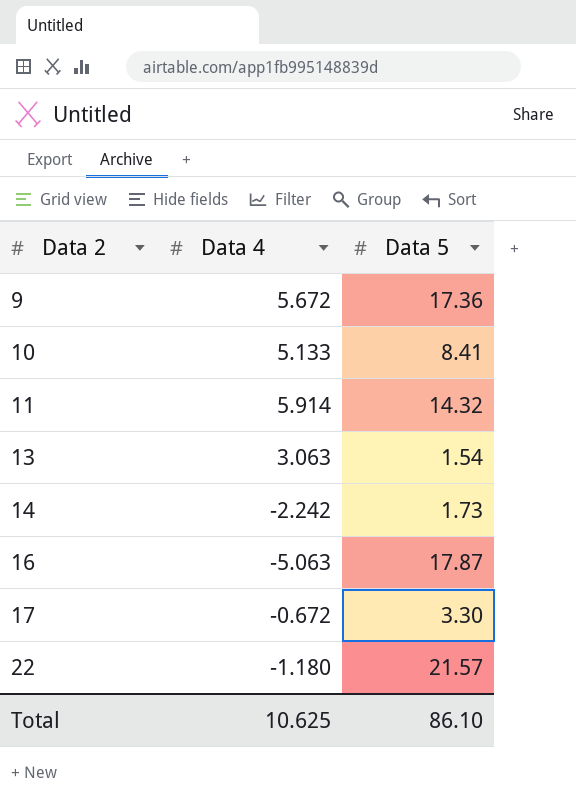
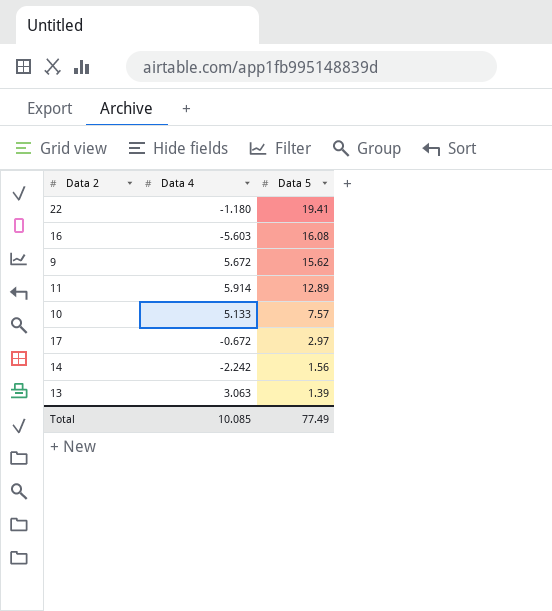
row order: Data 2 ascending -> Data 5 descending
22 | Data 5: 21.57 -> 19.41
16 | Data 4: -5.063 -> -5.603
16 | Data 5: 17.87 -> 16.08
9 | Data 5: 17.36 -> 15.62
11 | Data 5: 14.32 -> 12.89
10 | Data 5: 8.41 -> 7.57
17 | Data 5: 3.30 -> 2.97
14 | Data 5: 1.73 -> 1.56
13 | Data 5: 1.54 -> 1.39
Total | Data 4: 10.625 -> 10.085
Total | Data 5: 86.10 -> 77.49

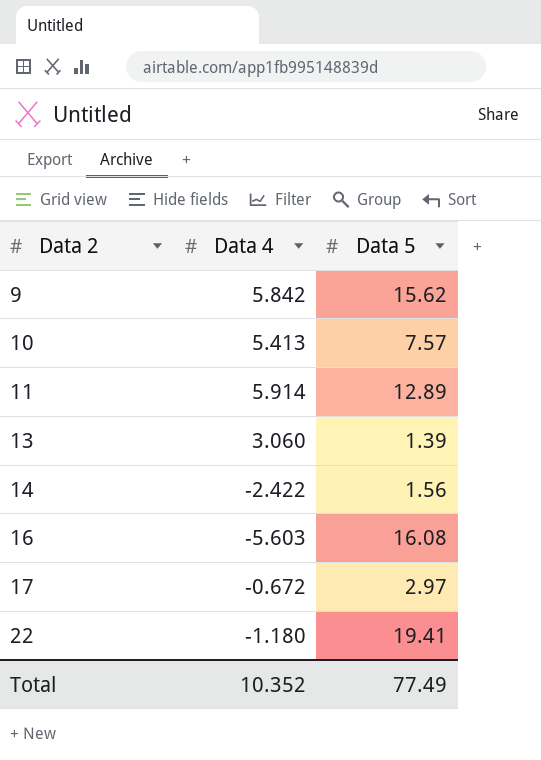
row order: Data 5 descending -> Data 2 ascending
9 | Data 4: 5.672 -> 5.842
10 | Data 4: 5.133 -> 5.413
13 | Data 4: 3.063 -> 3.060
14 | Data 4: -2.242 -> -2.422
Total | Data 4: 10.085 -> 10.352

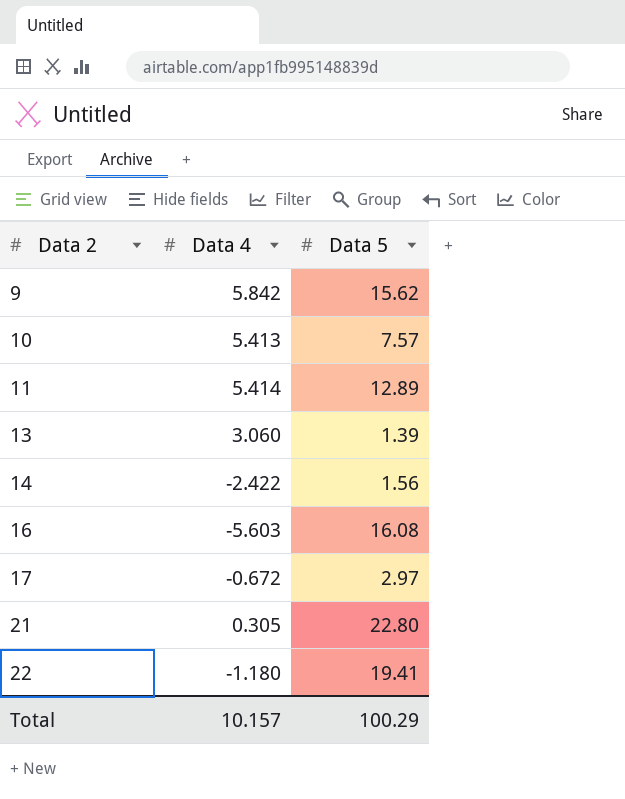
11 | Data 4: 5.914 -> 5.414
row 21: none -> 0.305 | 22.80
Total | Data 4: 10.352 -> 10.157
Total | Data 5: 77.49 -> 100.29

